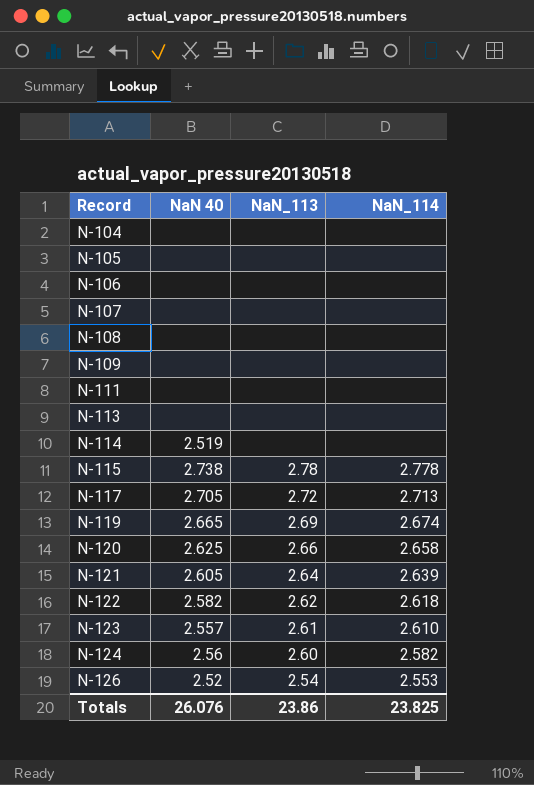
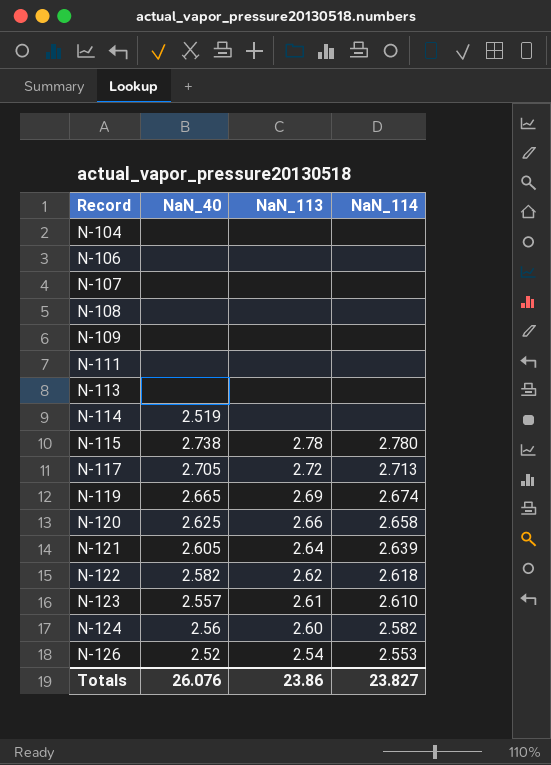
column name: NaN 40 -> NaN_40
row N-105: none | none | none -> none
N-115 | NaN_114: 2.778 -> 2.780
Totals | NaN_114: 23.825 -> 23.827

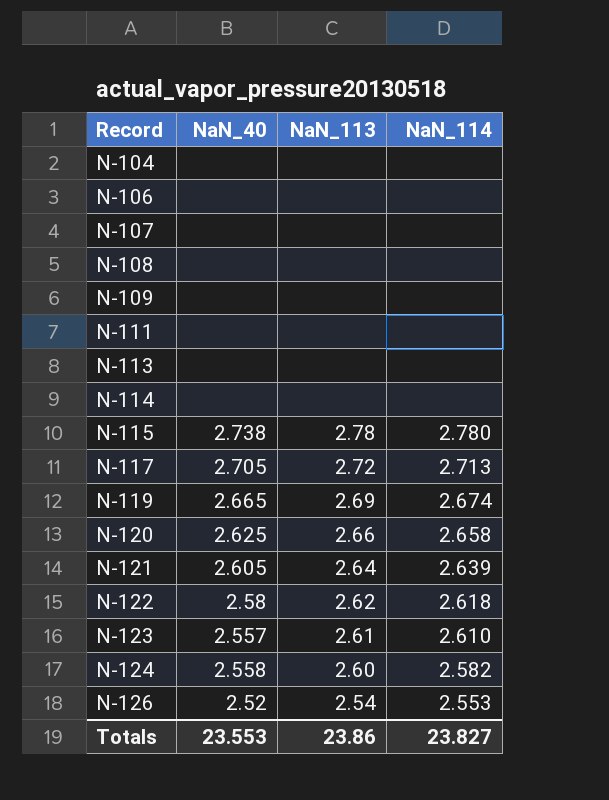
N-114 | NaN_40: 2.519 -> none
N-122 | NaN_40: 2.582 -> 2.58
N-124 | NaN_40: 2.56 -> 2.558
Totals | NaN_40: 26.076 -> 23.553

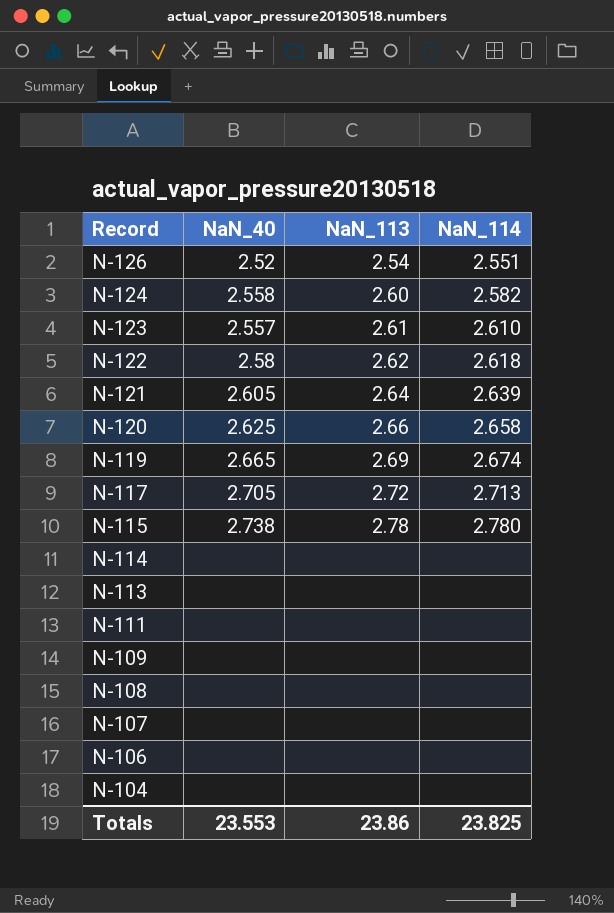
row order: Record ascending -> Record descending
N-126 | NaN_114: 2.553 -> 2.551
Totals | NaN_114: 23.827 -> 23.825

